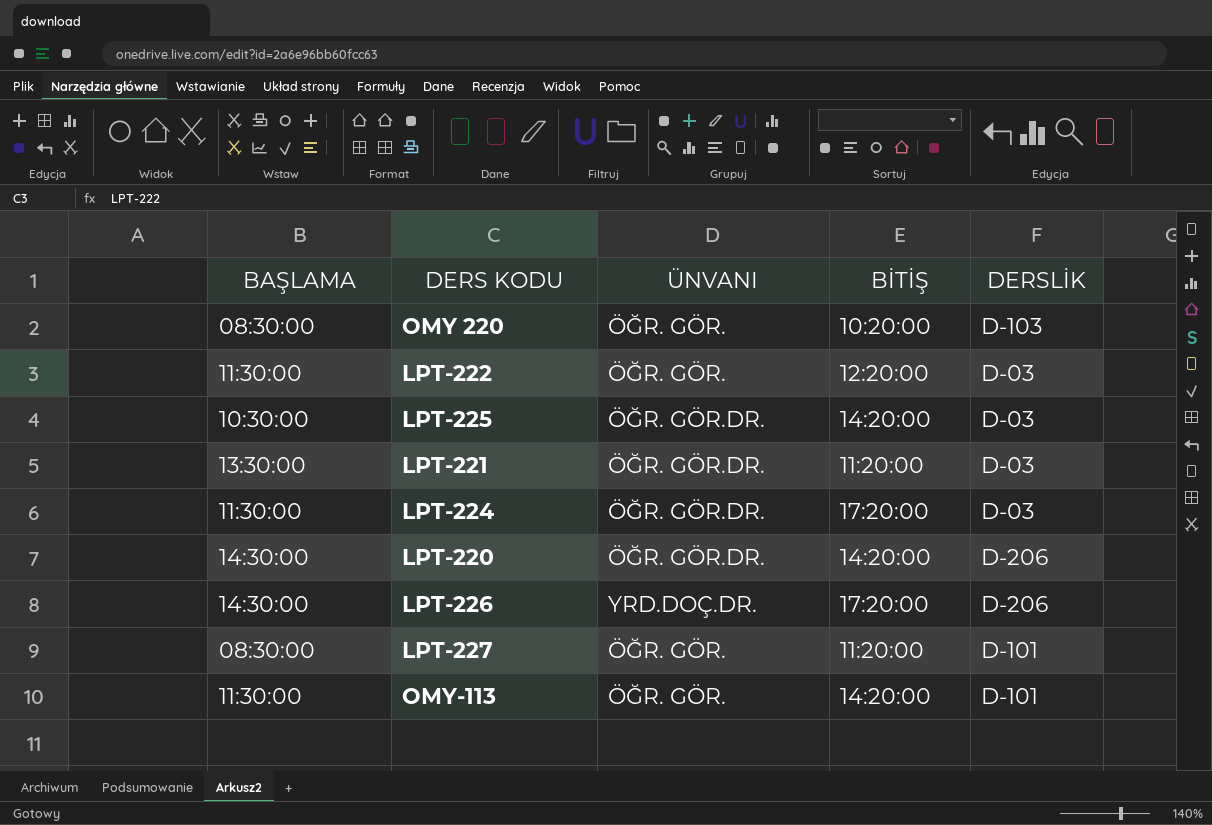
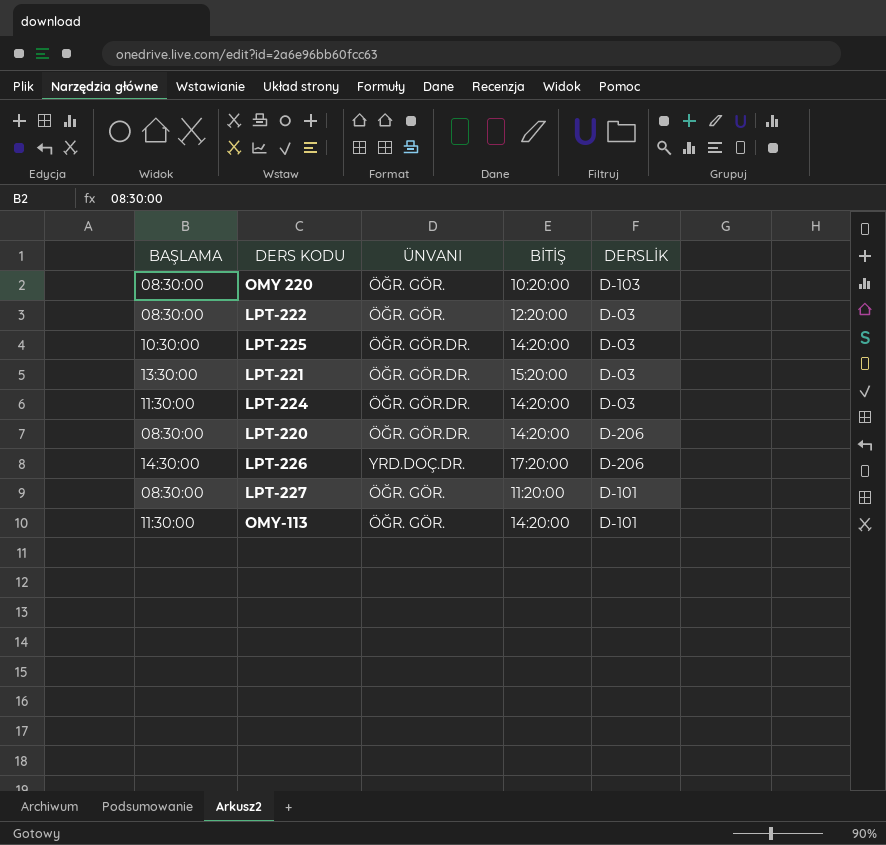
LPT-222 | BAŞLAMA: 11:30:00 -> 08:30:00
LPT-221 | BİTİŞ: 11:20:00 -> 15:20:00
LPT-224 | BİTİŞ: 17:20:00 -> 14:20:00
LPT-220 | BAŞLAMA: 14:30:00 -> 08:30:00

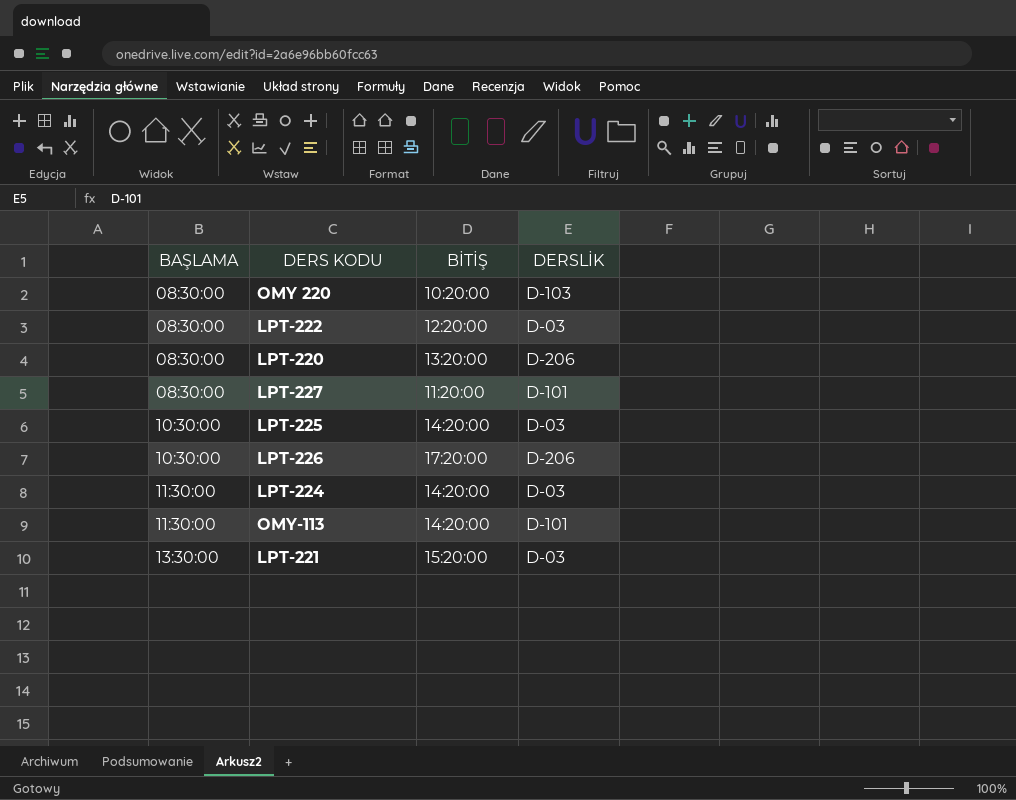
row order: none -> BAŞLAMA ascending
column ÜNVANI | position: 3 -> none
LPT-220 | BİTİŞ: 14:20:00 -> 13:20:00
LPT-226 | BAŞLAMA: 14:30:00 -> 10:30:00

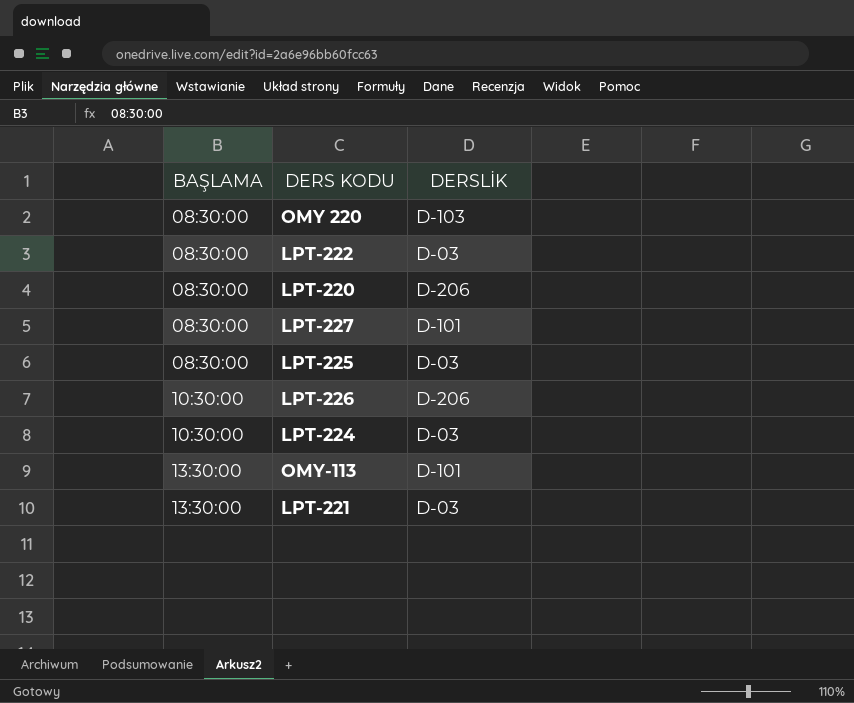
column BİTİŞ | position: 3 -> none
LPT-225 | BAŞLAMA: 10:30:00 -> 08:30:00
LPT-224 | BAŞLAMA: 11:30:00 -> 10:30:00
OMY-113 | BAŞLAMA: 11:30:00 -> 13:30:00

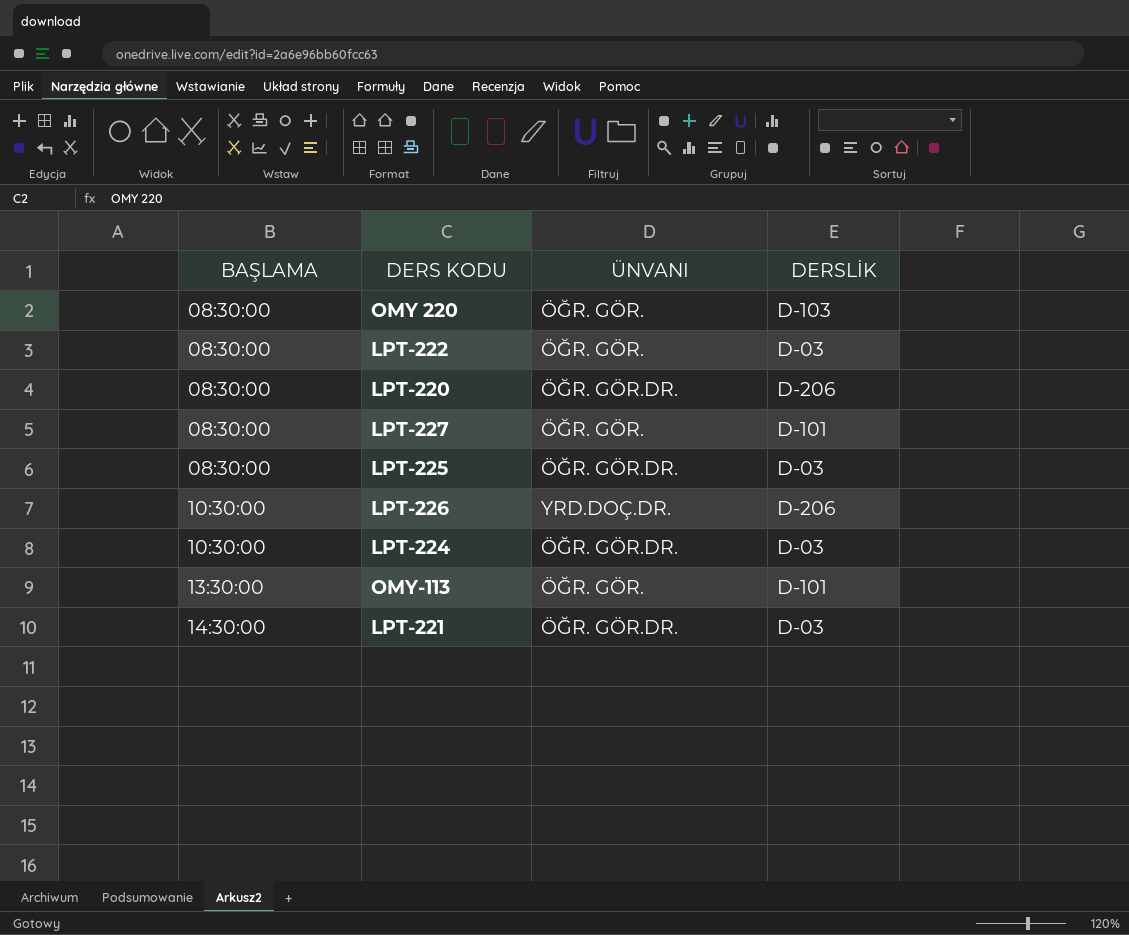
column ÜNVANI | position: none -> 3
LPT-221 | BAŞLAMA: 13:30:00 -> 14:30:00

